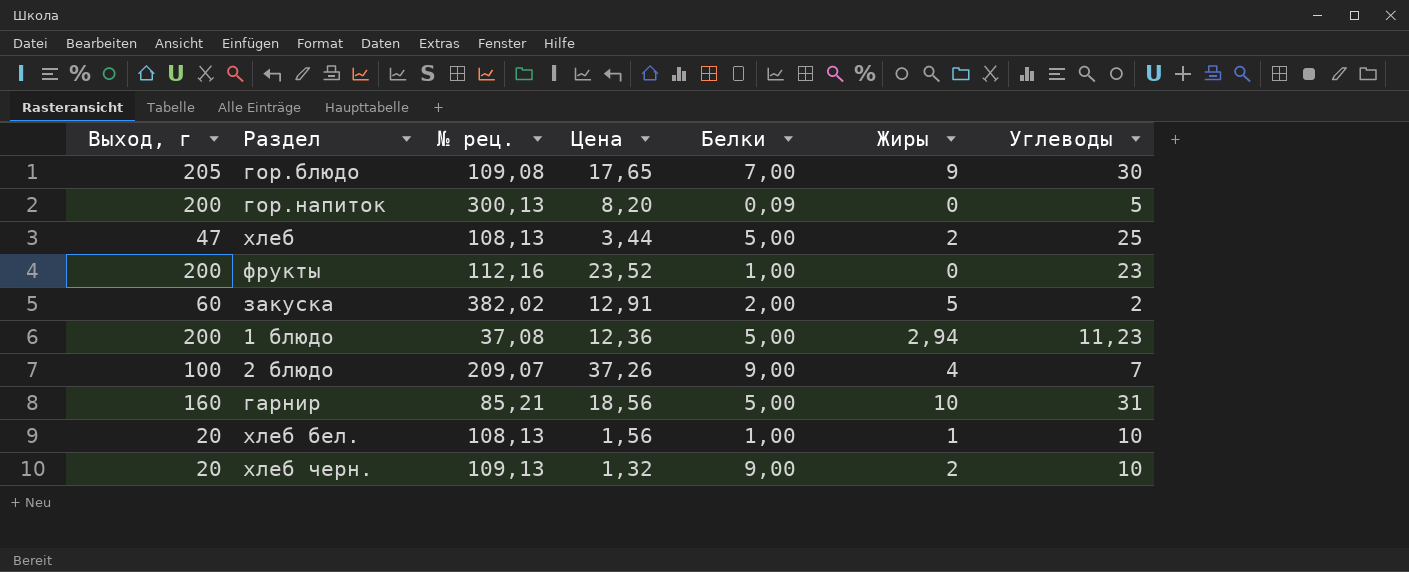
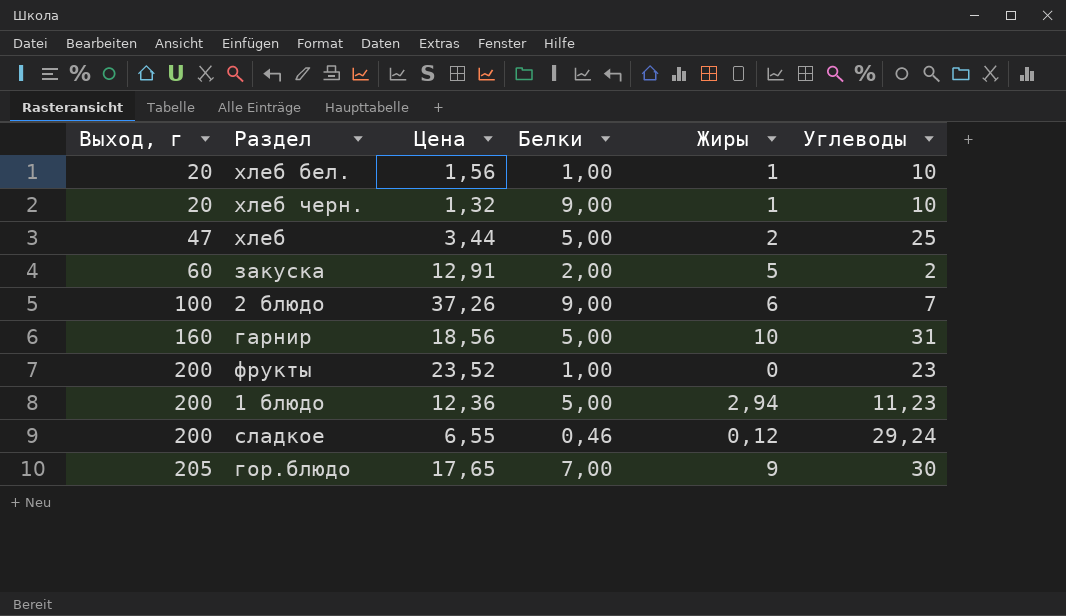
row order: none -> Выход, г ascending
column № рец. | position: 3 -> none
row гор.напиток: 200 | 300,13 | 8,20 | 0,09 | 0 | 5 -> none
хлеб черн. | Жиры: 2 -> 1
2 блюдо | Жиры: 4 -> 6
row сладкое: none -> 200 | 6,55 | 0,46 | 0,12 | 29,24

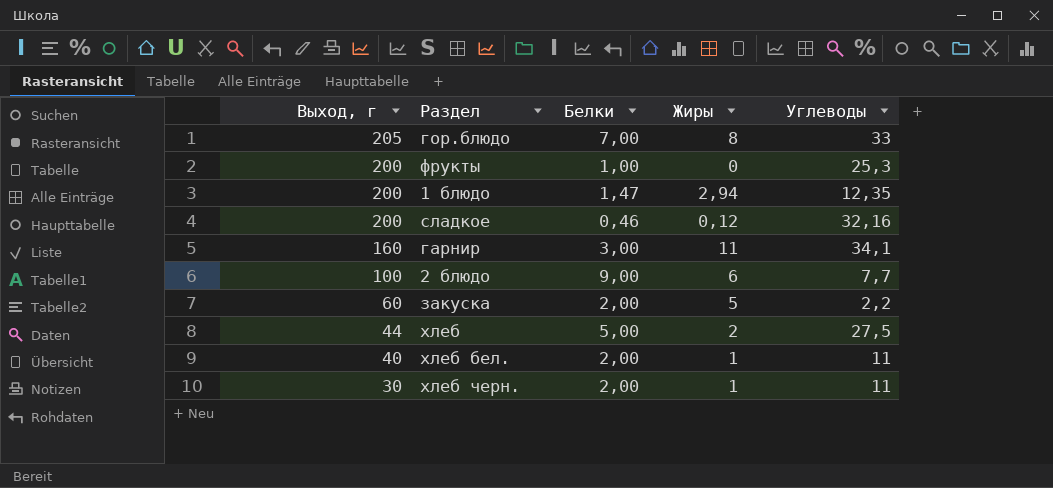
row order: Выход, г ascending -> Выход, г descending
column Цена | position: 3 -> none
гор.блюдо | Жиры: 9 -> 8
гор.блюдо | Углеводы: 30 -> 33
фрукты | Углеводы: 23 -> 25,3
1 блюдо | Белки: 5,00 -> 1,47
1 блюдо | Углеводы: 11,23 -> 12,35
сладкое | Углеводы: 29,24 -> 32,16
гарнир | Белки: 5,00 -> 3,00
гарнир | Жиры: 10 -> 11
гарнир | Углеводы: 31 -> 34,1
2 блюдо | Углеводы: 7 -> 7,7
закуска | Углеводы: 2 -> 2,2
хлеб | Выход, г: 47 -> 44
хлеб | Углеводы: 25 -> 27,5
хлеб бел. | Выход, г: 20 -> 40
хлеб бел. | Белки: 1,00 -> 2,00
хлеб бел. | Углеводы: 10 -> 11
хлеб черн. | Выход, г: 20 -> 30
хлеб черн. | Белки: 9,00 -> 2,00
хлеб черн. | Углеводы: 10 -> 11

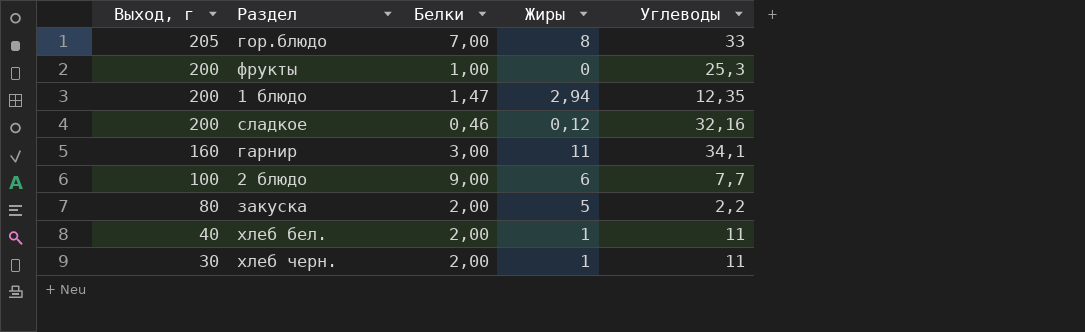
row хлеб: 44 | 5,00 | 2 | 27,5 -> none
закуска | Выход, г: 60 -> 80

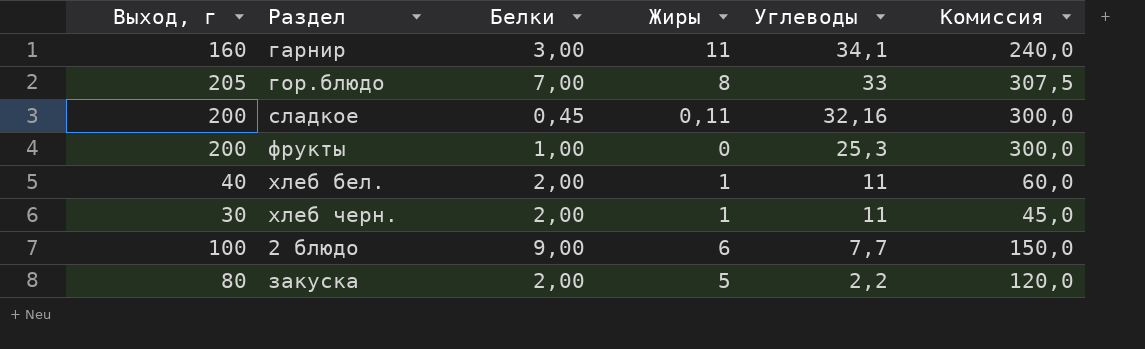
row order: Выход, г descending -> Углеводы descending
column Комиссия | formula: none -> [Выход, г] * 1,5
row 1 блюдо: 200 | 1,47 | 2,94 | 12,35 -> none
сладкое | Белки: 0,46 -> 0,45
сладкое | Жиры: 0,12 -> 0,11

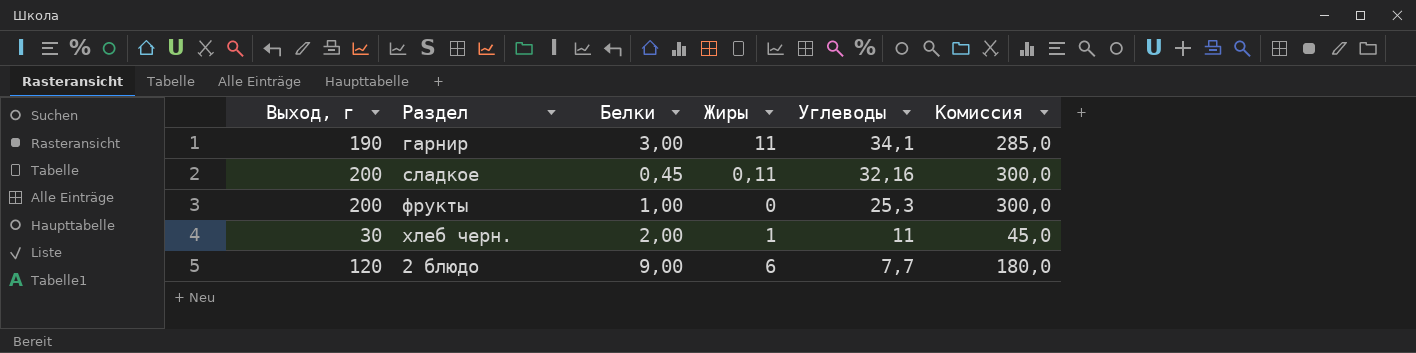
row гор.блюдо: 205 | 7,00 | 8 | 33 | 307,5 -> none
row хлеб бел.: 40 | 2,00 | 1 | 11 | 60,0 -> none
row закуска: 80 | 2,00 | 5 | 2,2 | 120,0 -> none
гарнир | Выход, г: 160 -> 190
гарнир | Комиссия: 240,0 -> 285,0
2 блюдо | Выход, г: 100 -> 120
2 блюдо | Комиссия: 150,0 -> 180,0

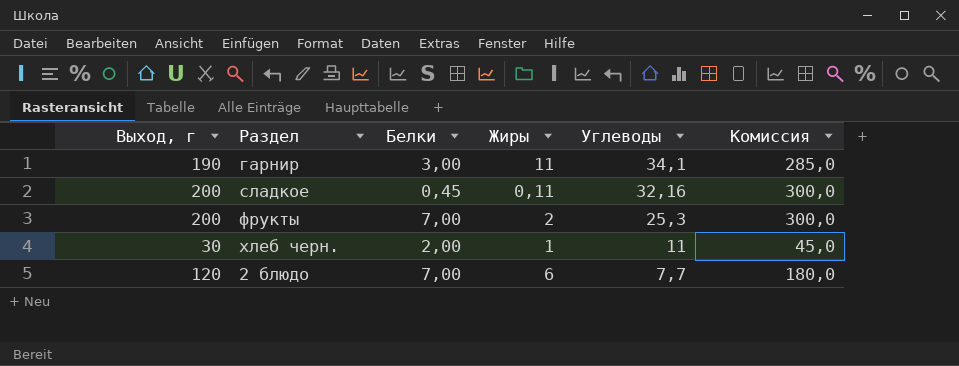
фрукты | Белки: 1,00 -> 7,00
фрукты | Жиры: 0 -> 2
2 блюдо | Белки: 9,00 -> 7,00

